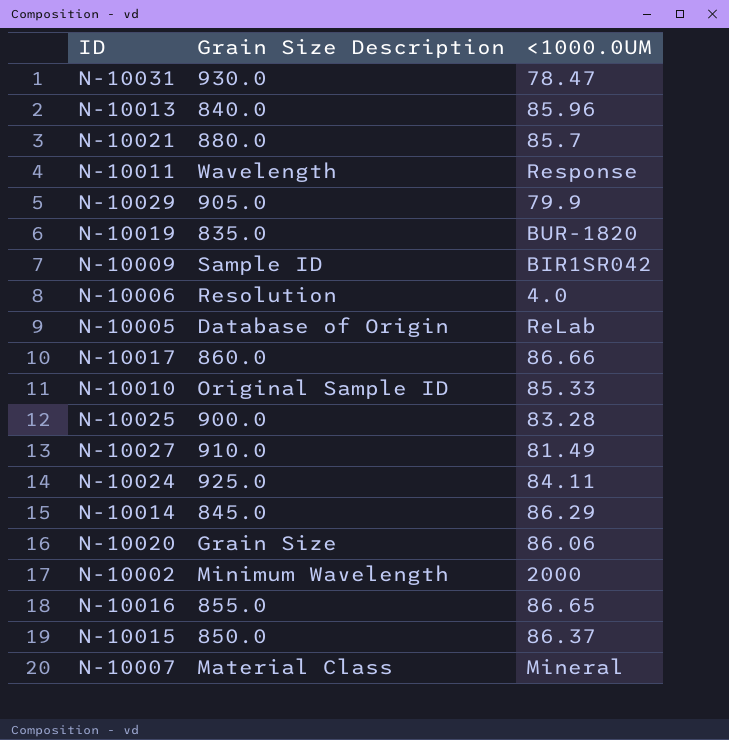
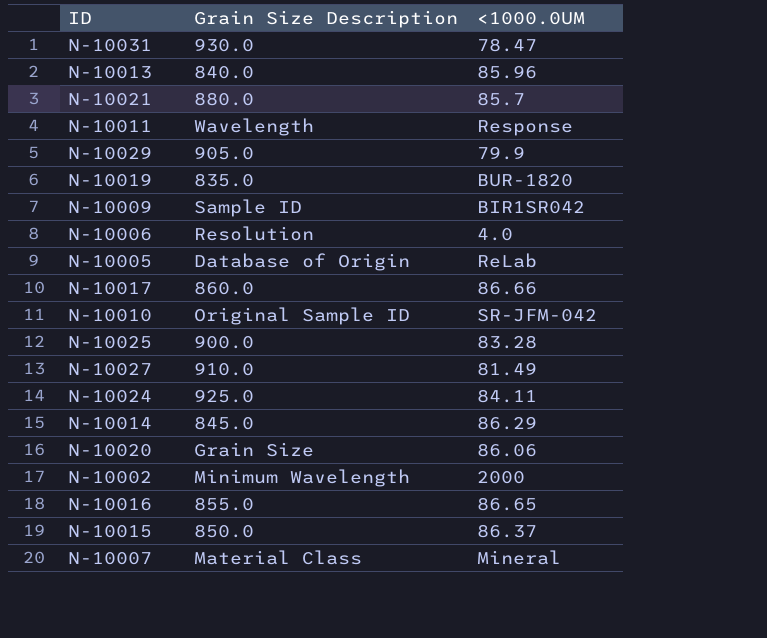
N-10010 | <1000.0UM: 85.33 -> SR-JFM-042

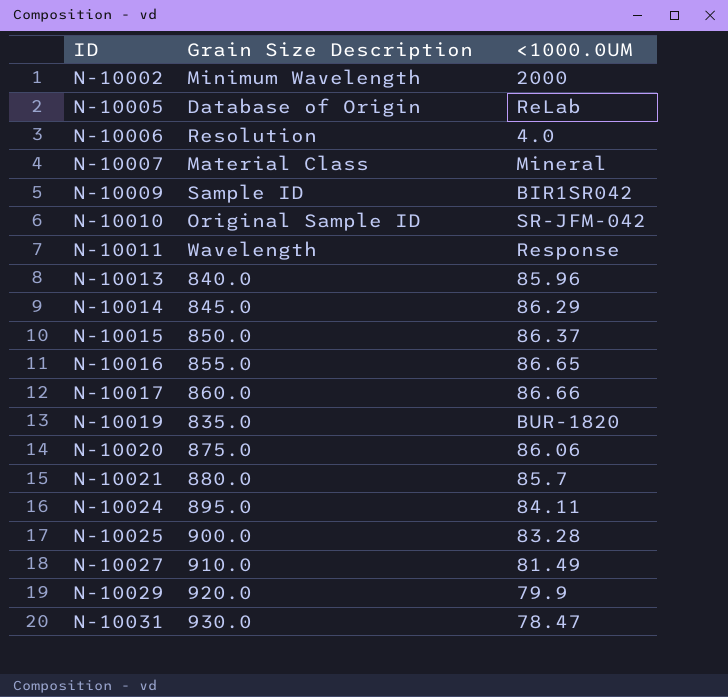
row order: none -> ID ascending
N-10020 | Grain Size Description: Grain Size -> 875.0
N-10024 | Grain Size Description: 925.0 -> 895.0
N-10029 | Grain Size Description: 905.0 -> 920.0

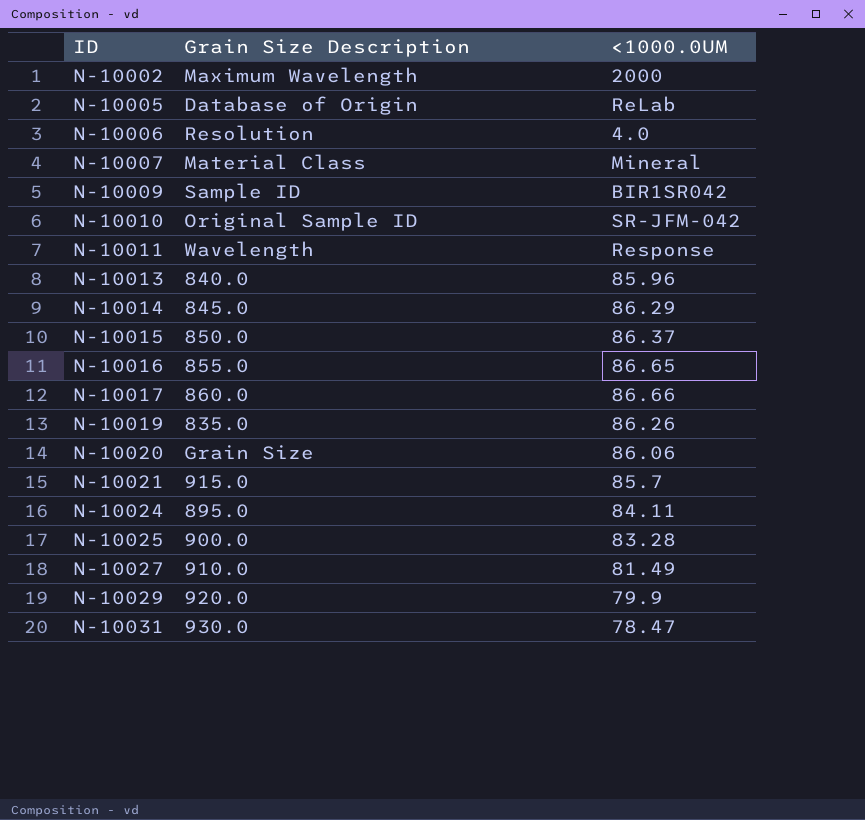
N-10002 | Grain Size Description: Minimum Wavelength -> Maximum Wavelength
N-10019 | <1000.0UM: BUR-1820 -> 86.26
N-10020 | Grain Size Description: 875.0 -> Grain Size
N-10021 | Grain Size Description: 880.0 -> 915.0

